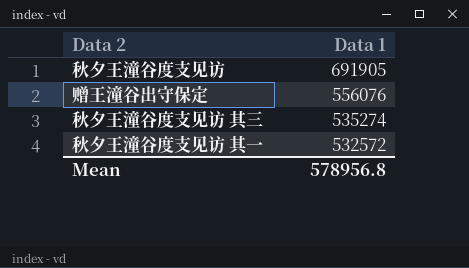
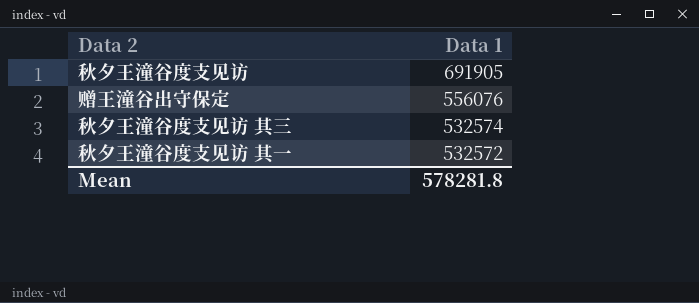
秋夕王潼谷度支见访 其三 | Data 1: 535274 -> 532574
Mean | Data 1: 578956.8 -> 578281.8

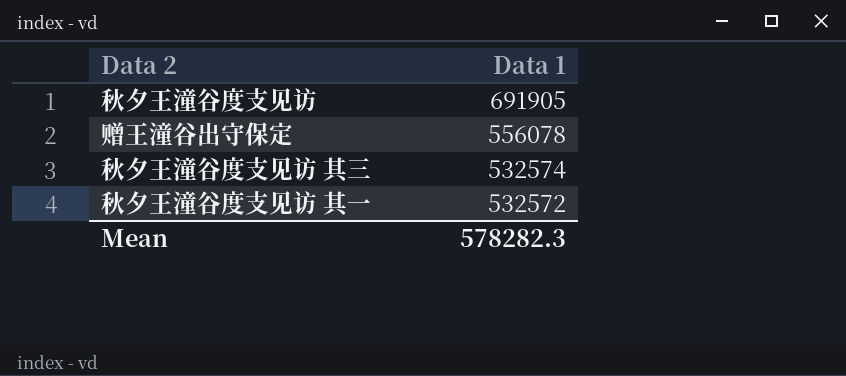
赠王潼谷出守保定 | Data 1: 556076 -> 556078
Mean | Data 1: 578281.8 -> 578282.3

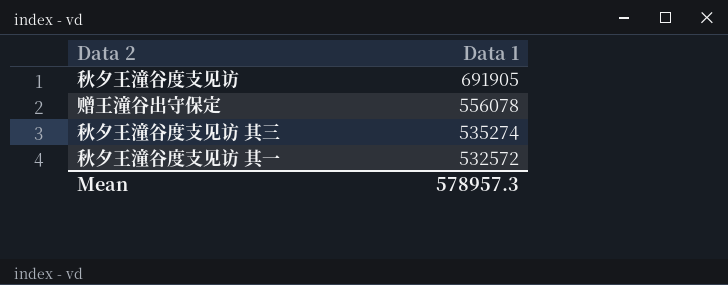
秋夕王潼谷度支见访 其三 | Data 1: 532574 -> 535274
Mean | Data 1: 578282.3 -> 578957.3

